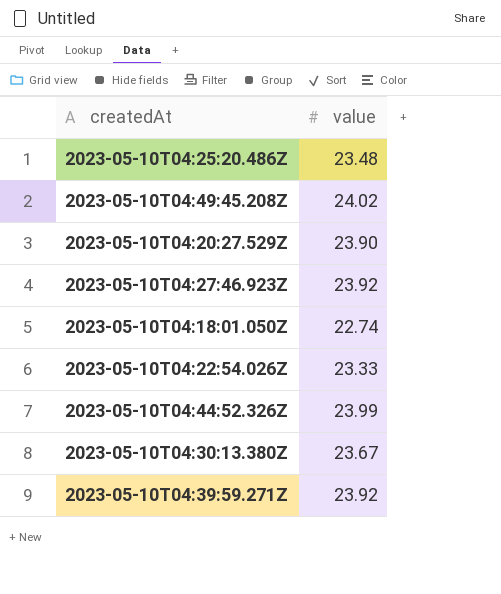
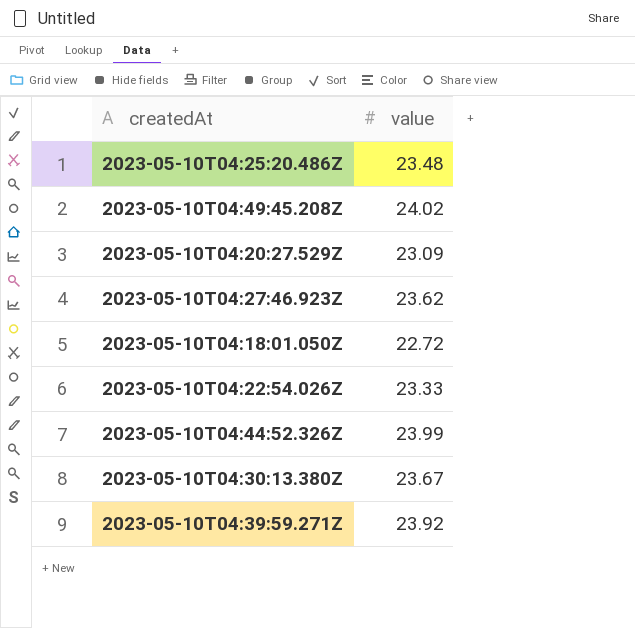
2023-05-10T04:20:27.529Z | value: 23.90 -> 23.09
2023-05-10T04:27:46.923Z | value: 23.92 -> 23.62
2023-05-10T04:18:01.050Z | value: 22.74 -> 22.72

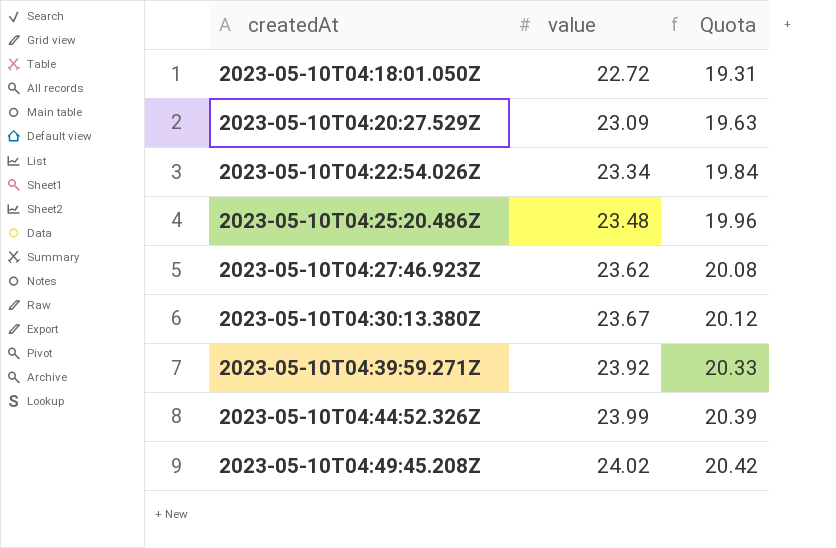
row order: none -> createdAt ascending
column Quota | formula: none -> [value] * 0.85
2023-05-10T04:22:54.026Z | value: 23.33 -> 23.34

